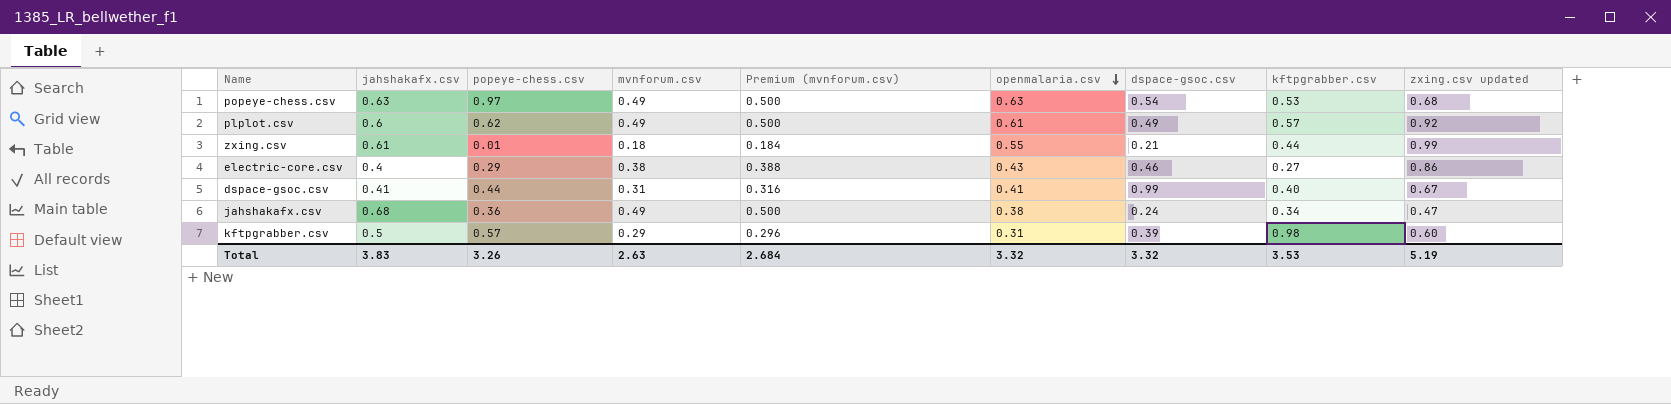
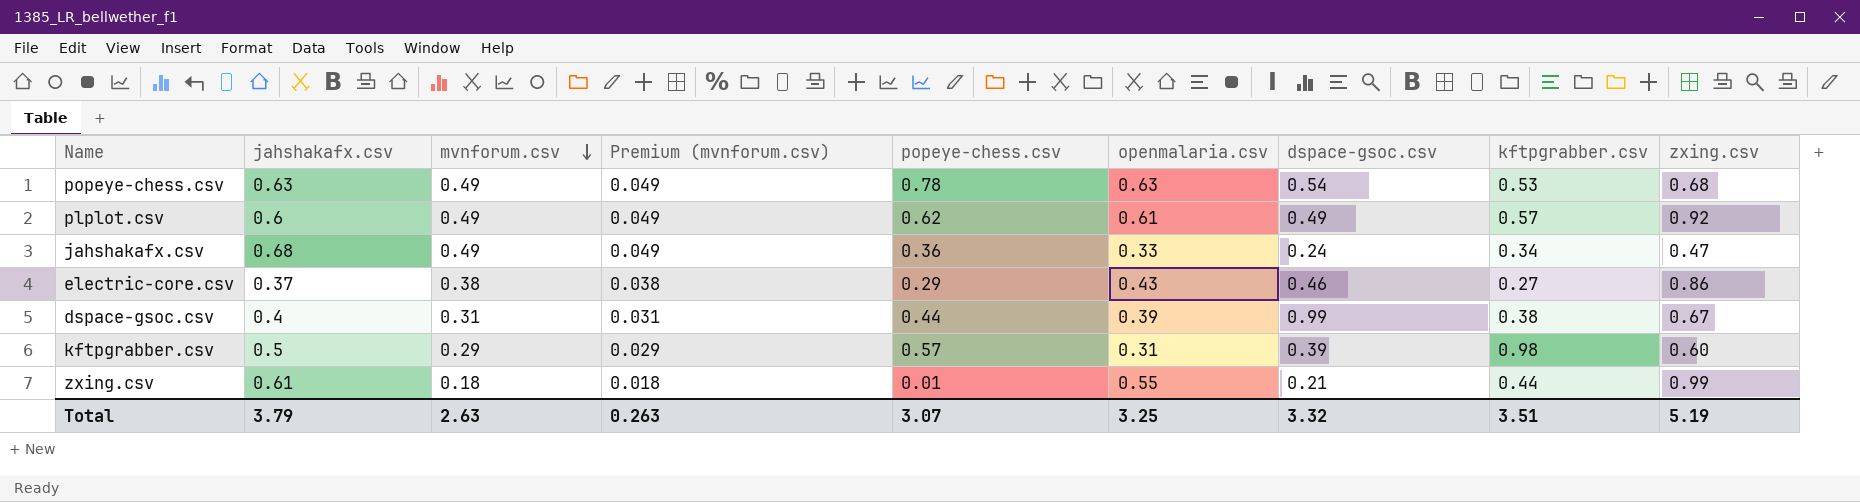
row order: openmalaria.csv descending -> mvnforum.csv descending
column Premium (mvnforum.csv) | formula: [mvnforum.csv] * 1.02 -> [mvnforum.csv] * 0.1
column popeye-chess.csv | position: 3 -> 5
column name: zxing.csv updated -> zxing.csv
popeye-chess.csv | popeye-chess.csv: 0.97 -> 0.78
jahshakafx.csv | openmalaria.csv: 0.38 -> 0.33
electric-core.csv | jahshakafx.csv: 0.4 -> 0.37
dspace-gsoc.csv | jahshakafx.csv: 0.41 -> 0.4
dspace-gsoc.csv | openmalaria.csv: 0.41 -> 0.39
dspace-gsoc.csv | kftpgrabber.csv: 0.40 -> 0.38
Total | jahshakafx.csv: 3.83 -> 3.79
Total | Premium (mvnforum.csv): 2.684 -> 0.263
Total | popeye-chess.csv: 3.26 -> 3.07
Total | openmalaria.csv: 3.32 -> 3.25
Total | kftpgrabber.csv: 3.53 -> 3.51

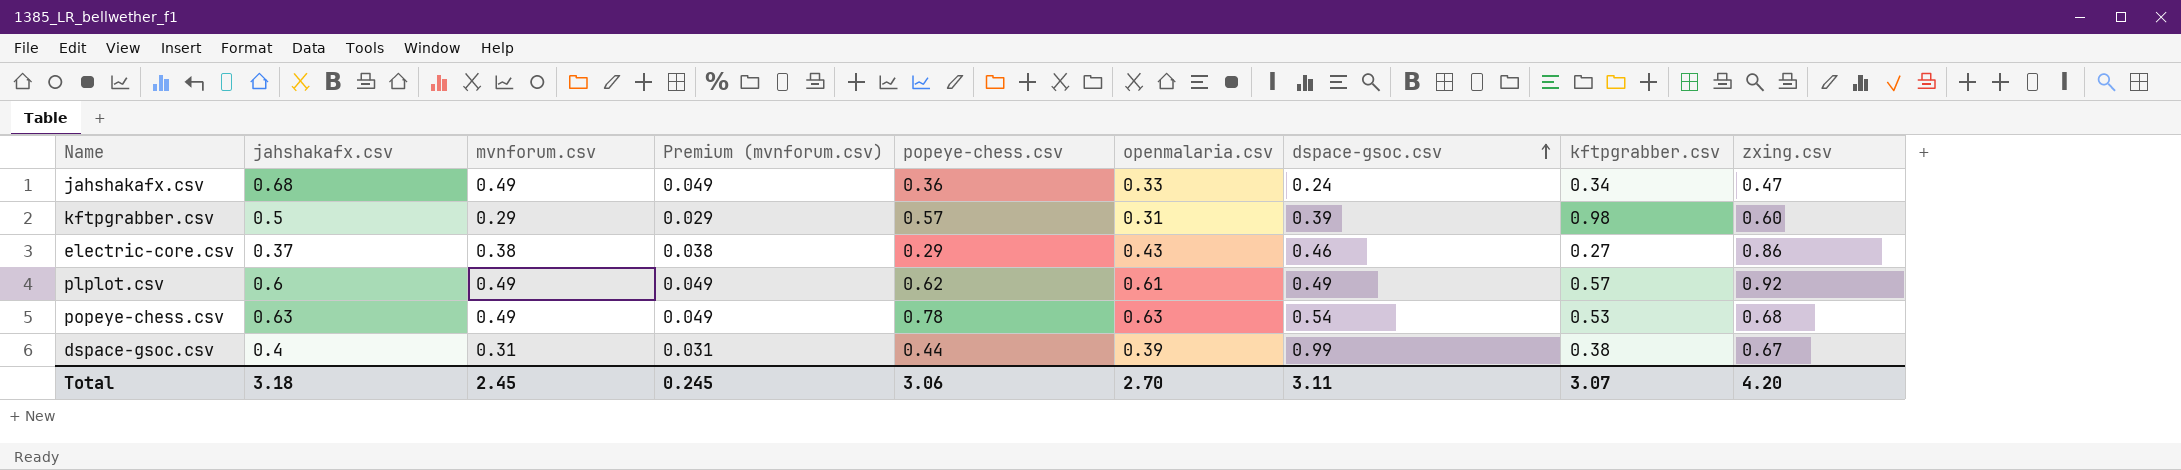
row order: mvnforum.csv descending -> dspace-gsoc.csv ascending
row zxing.csv: 0.61 | 0.18 | 0.018 | 0.01 | 0.55 | 0.21 | 0.44 | 0.99 -> none
Total | jahshakafx.csv: 3.79 -> 3.18
Total | mvnforum.csv: 2.63 -> 2.45
Total | Premium (mvnforum.csv): 0.263 -> 0.245
Total | popeye-chess.csv: 3.07 -> 3.06
Total | openmalaria.csv: 3.25 -> 2.70
Total | dspace-gsoc.csv: 3.32 -> 3.11
Total | kftpgrabber.csv: 3.51 -> 3.07
Total | zxing.csv: 5.19 -> 4.20

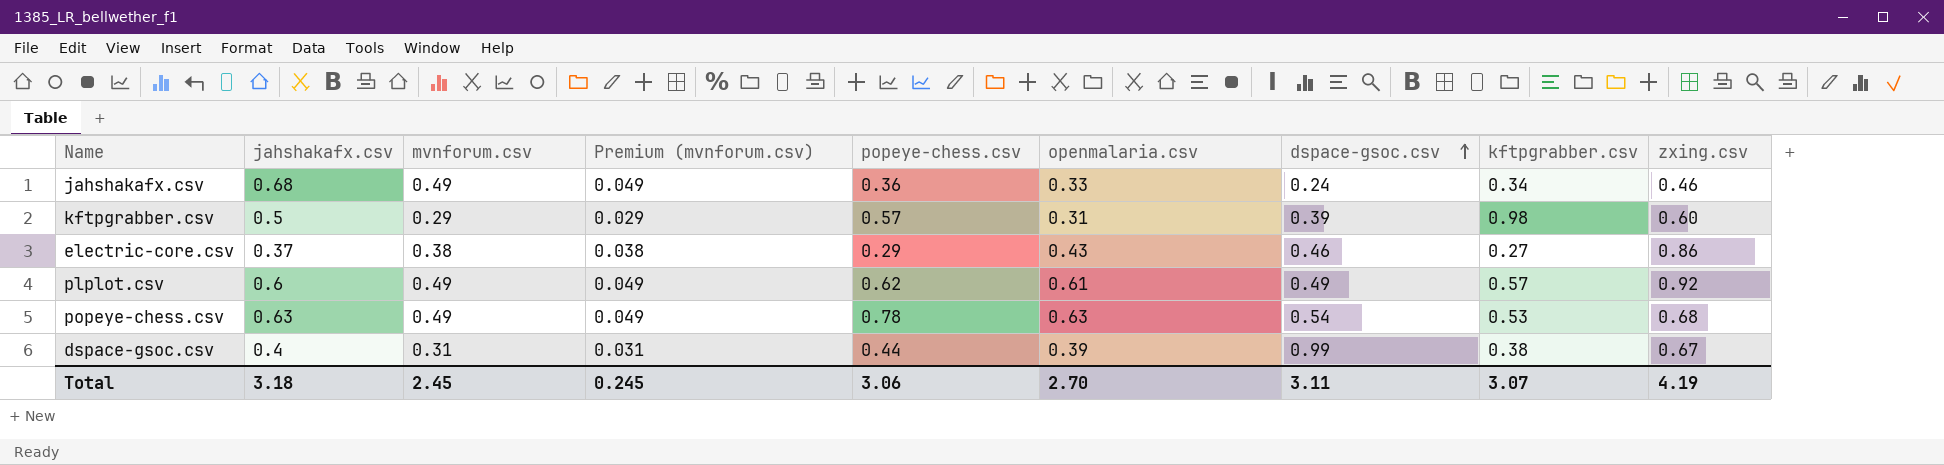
jahshakafx.csv | zxing.csv: 0.47 -> 0.46
Total | zxing.csv: 4.20 -> 4.19

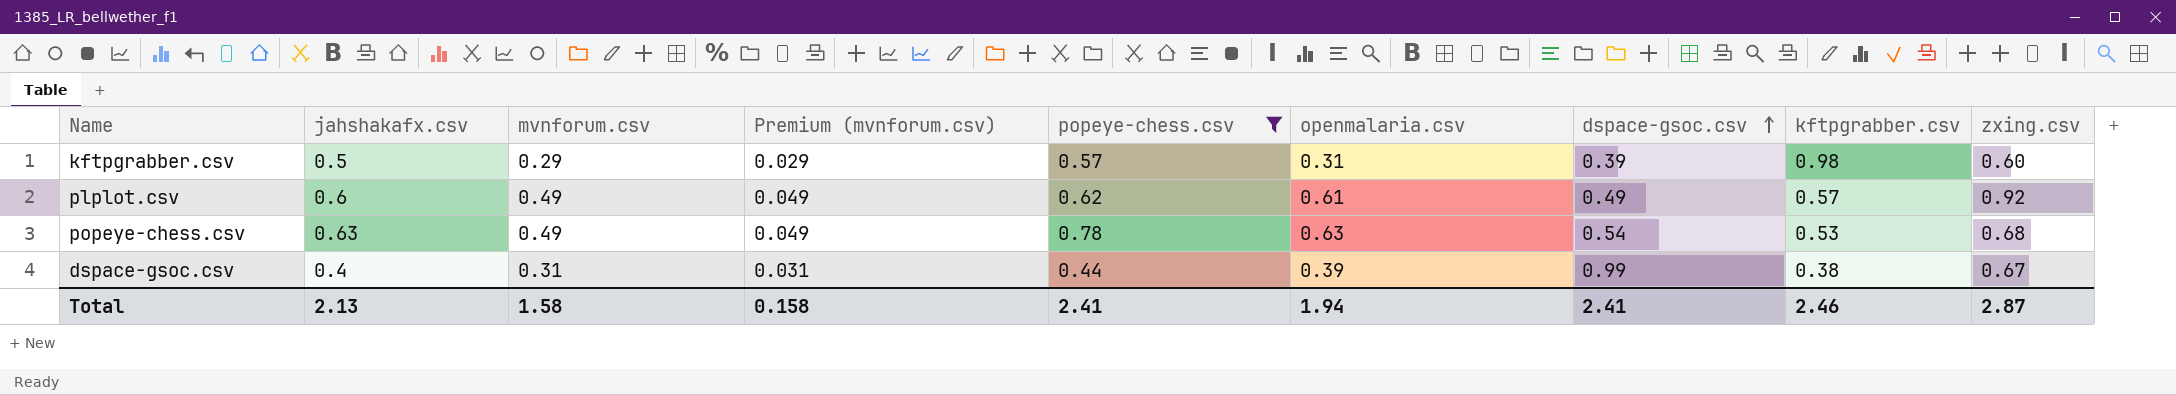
filter: none -> popeye-chess.csv >= 0.44
Total | jahshakafx.csv: 3.18 -> 2.13
Total | mvnforum.csv: 2.45 -> 1.58
Total | Premium (mvnforum.csv): 0.245 -> 0.158
Total | popeye-chess.csv: 3.06 -> 2.41
Total | openmalaria.csv: 2.70 -> 1.94
Total | dspace-gsoc.csv: 3.11 -> 2.41
Total | kftpgrabber.csv: 3.07 -> 2.46
Total | zxing.csv: 4.19 -> 2.87

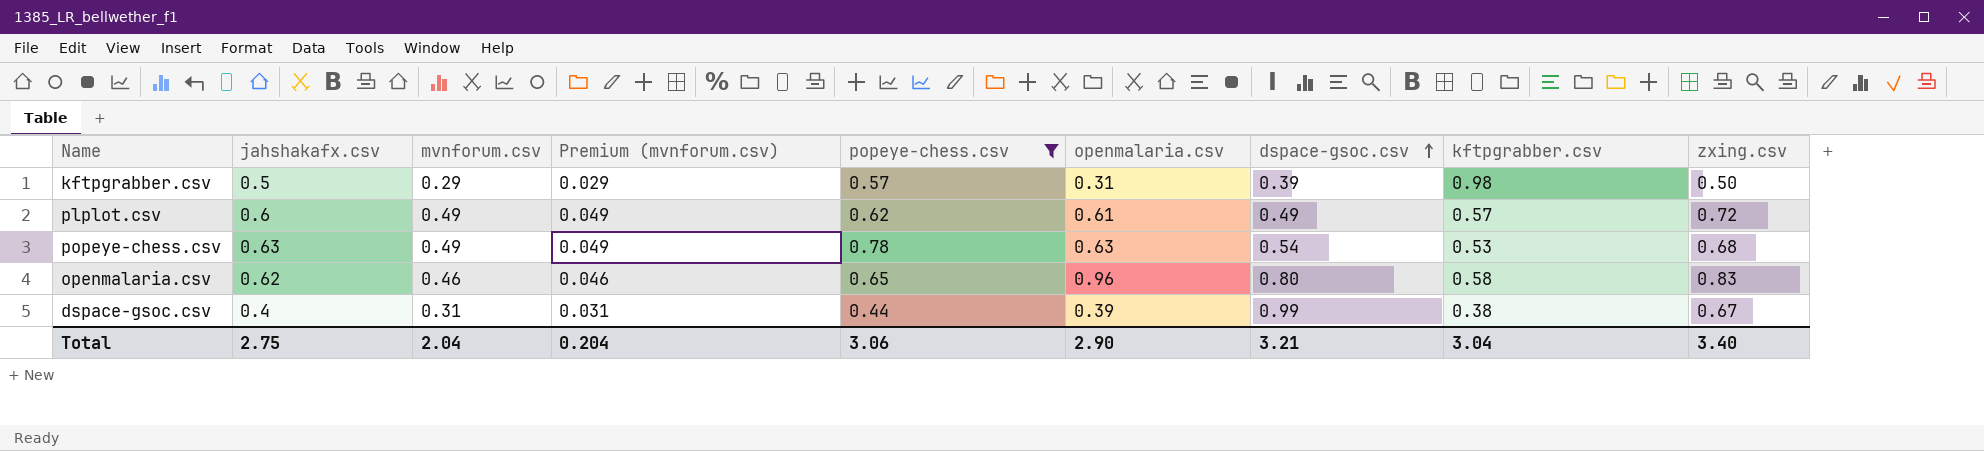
kftpgrabber.csv | zxing.csv: 0.60 -> 0.50
plplot.csv | zxing.csv: 0.92 -> 0.72
row openmalaria.csv: none -> 0.62 | 0.46 | 0.046 | 0.65 | 0.96 | 0.80 | 0.58 | 0.83
Total | jahshakafx.csv: 2.13 -> 2.75
Total | mvnforum.csv: 1.58 -> 2.04
Total | Premium (mvnforum.csv): 0.158 -> 0.204
Total | popeye-chess.csv: 2.41 -> 3.06
Total | openmalaria.csv: 1.94 -> 2.90
Total | dspace-gsoc.csv: 2.41 -> 3.21
Total | kftpgrabber.csv: 2.46 -> 3.04
Total | zxing.csv: 2.87 -> 3.40

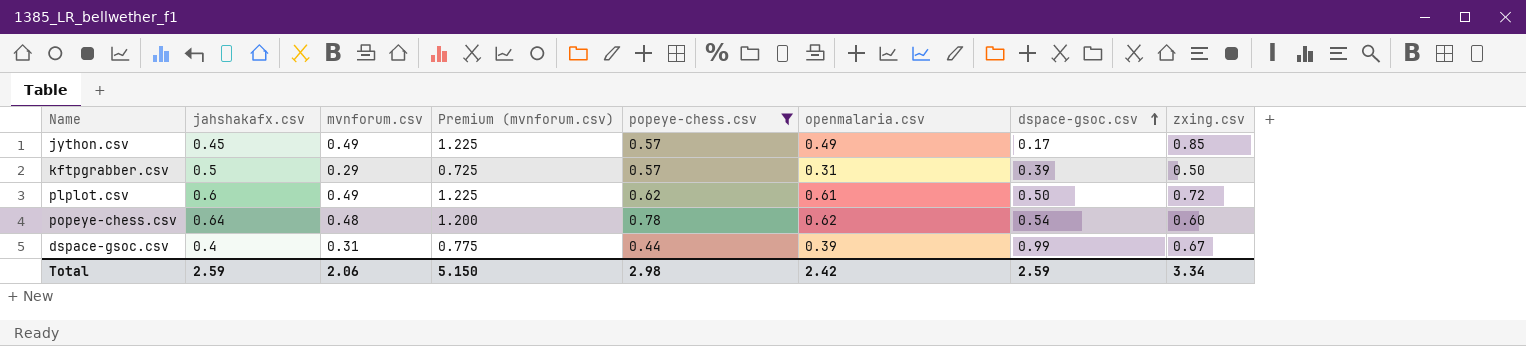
column kftpgrabber.csv | position: 8 -> none
column Premium (mvnforum.csv) | formula: [mvnforum.csv] * 0.1 -> [mvnforum.csv] * 2.5
row openmalaria.csv: 0.62 | 0.46 | 0.046 | 0.65 | 0.96 | 0.80 | 0.58 | 0.83 -> none
row jython.csv: none -> 0.45 | 0.49 | 1.225 | 0.57 | 0.49 | 0.17 | 0.85
plplot.csv | dspace-gsoc.csv: 0.49 -> 0.50
popeye-chess.csv | jahshakafx.csv: 0.63 -> 0.64
popeye-chess.csv | mvnforum.csv: 0.49 -> 0.48
popeye-chess.csv | openmalaria.csv: 0.63 -> 0.62
popeye-chess.csv | zxing.csv: 0.68 -> 0.60
Total | jahshakafx.csv: 2.75 -> 2.59
Total | mvnforum.csv: 2.04 -> 2.06
Total | Premium (mvnforum.csv): 0.204 -> 5.150
Total | popeye-chess.csv: 3.06 -> 2.98
Total | openmalaria.csv: 2.90 -> 2.42
Total | dspace-gsoc.csv: 3.21 -> 2.59
Total | zxing.csv: 3.40 -> 3.34

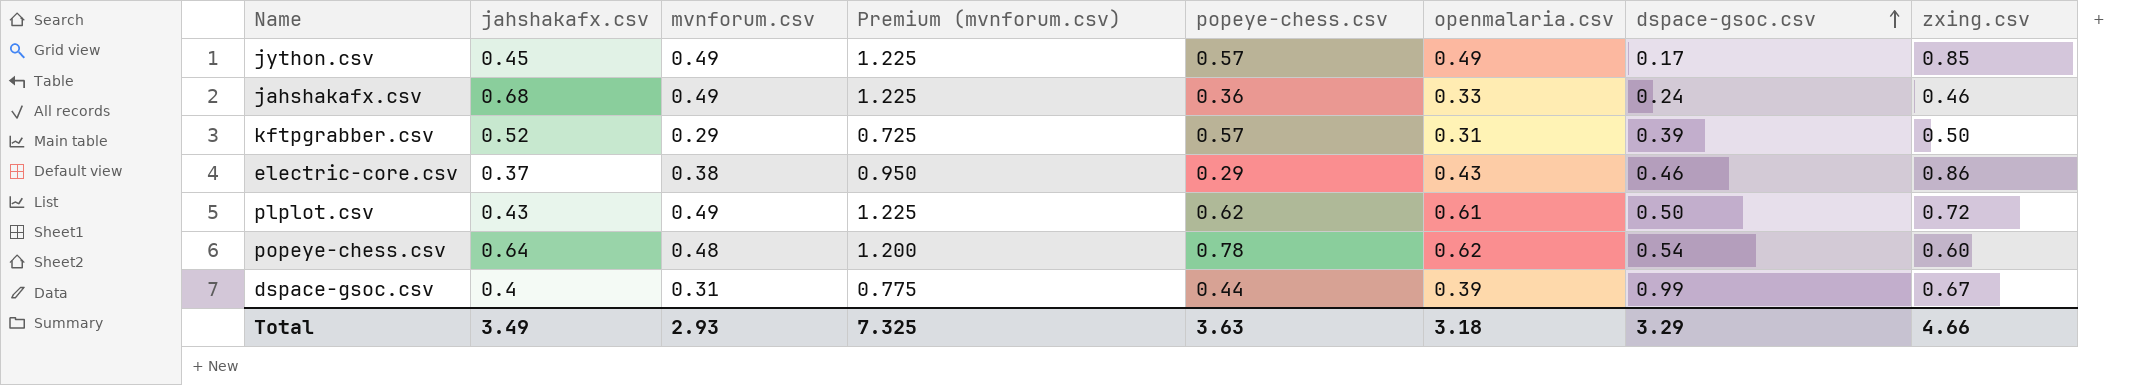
filter: popeye-chess.csv >= 0.44 -> none
kftpgrabber.csv | jahshakafx.csv: 0.5 -> 0.52
plplot.csv | jahshakafx.csv: 0.6 -> 0.43
Total | jahshakafx.csv: 2.59 -> 3.49
Total | mvnforum.csv: 2.06 -> 2.93
Total | Premium (mvnforum.csv): 5.150 -> 7.325
Total | popeye-chess.csv: 2.98 -> 3.63
Total | openmalaria.csv: 2.42 -> 3.18
Total | dspace-gsoc.csv: 2.59 -> 3.29
Total | zxing.csv: 3.34 -> 4.66

